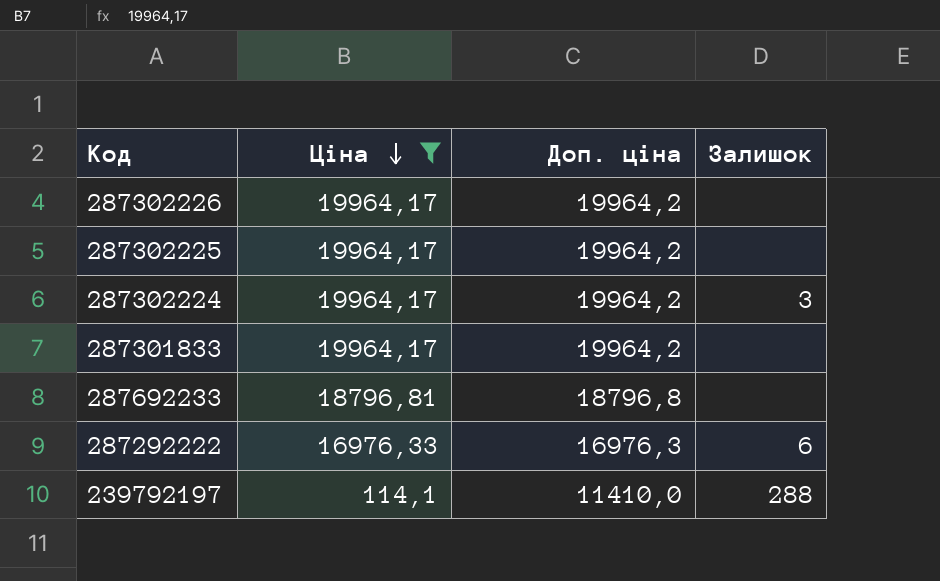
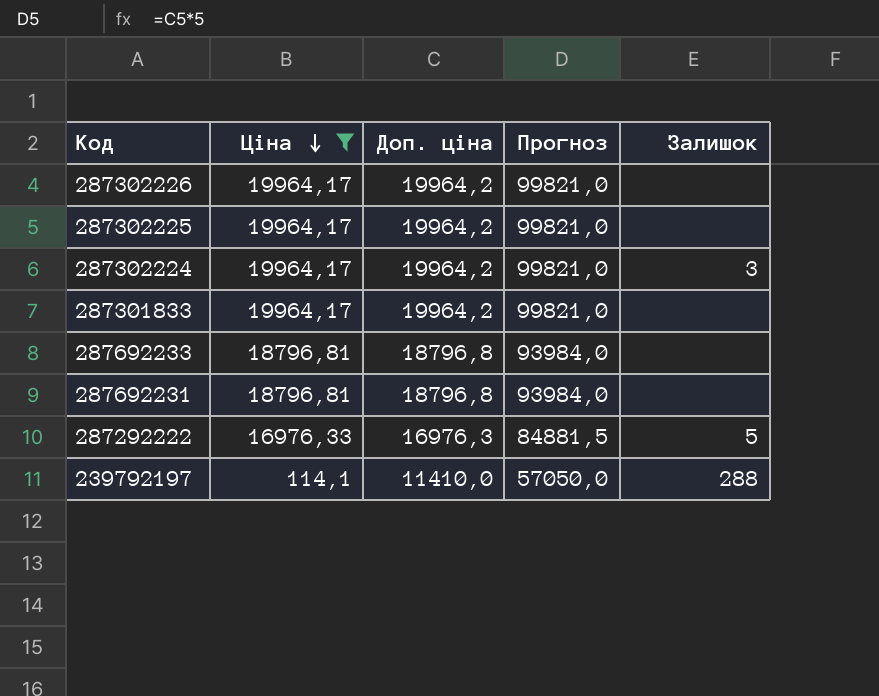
column Прогноз | formula: none -> [Доп. ціна] * 5
row 287692231: none -> 18796,81 | 18796,8 | 93984,0 | none
287292222 | Залишок: 6 -> 5

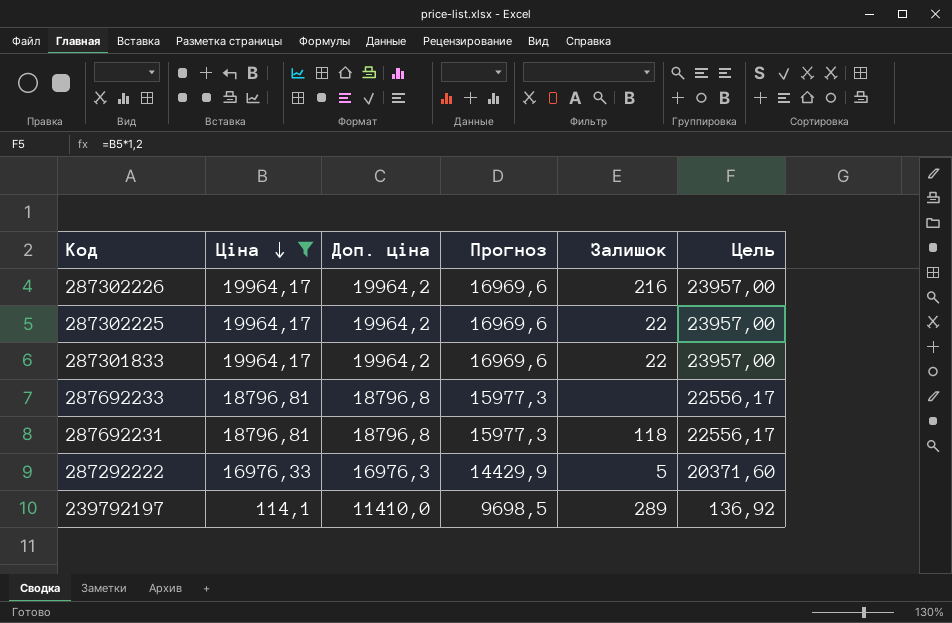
column Прогноз | formula: [Доп. ціна] * 5 -> [Доп. ціна] * 0,85
column Цель | formula: none -> [Ціна] * 1,2
row 287302224: 19964,17 | 19964,2 | 99821,0 | 3 -> none
287302226 | Залишок: none -> 216
287302225 | Залишок: none -> 22
287301833 | Залишок: none -> 22
287692231 | Залишок: none -> 118
239792197 | Залишок: 288 -> 289

